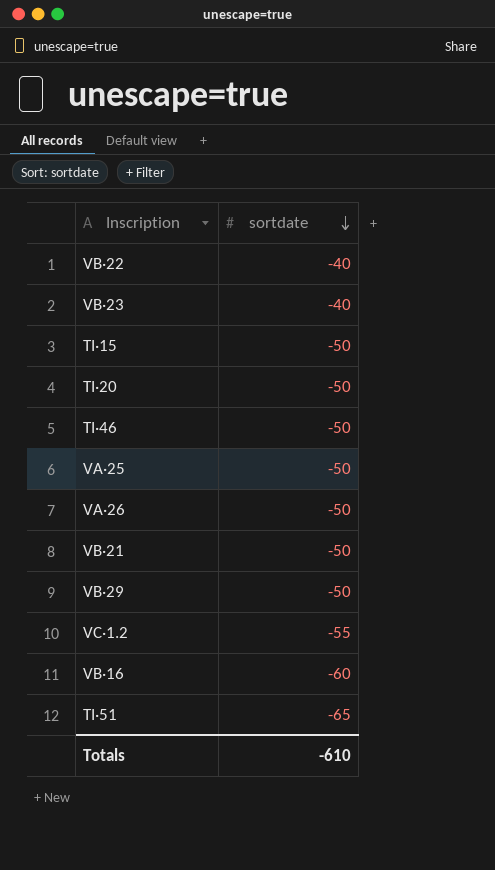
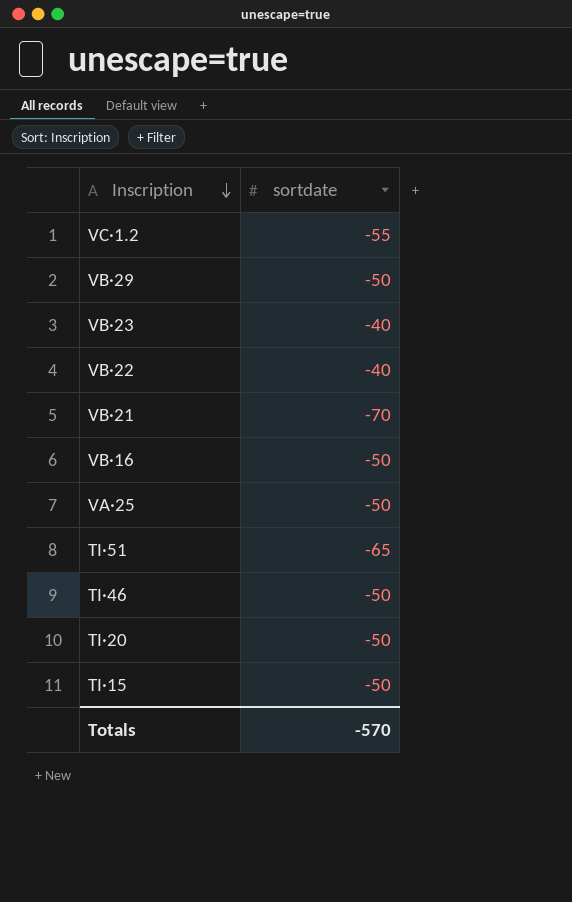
row order: sortdate descending -> Inscription descending
row VA·26: -50 -> none
VB·21 | sortdate: -50 -> -70
VB·16 | sortdate: -60 -> -50
Totals | sortdate: -610 -> -570

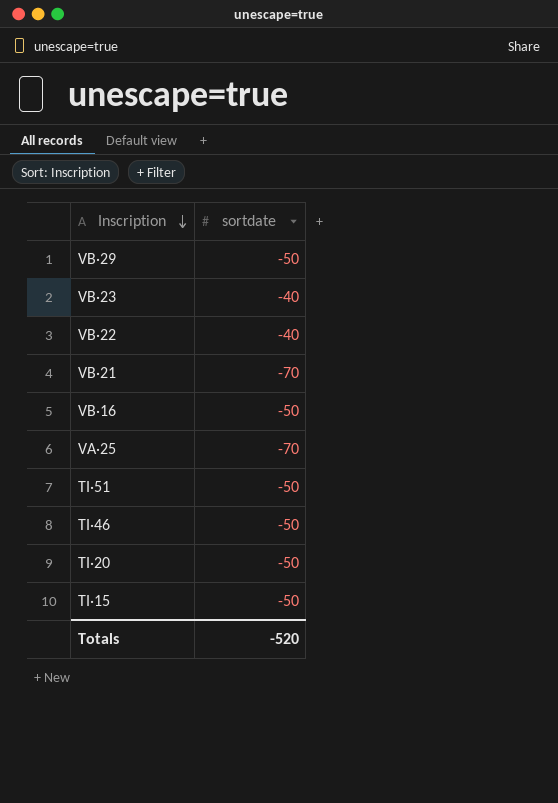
row VC·1.2: -55 -> none
VA·25 | sortdate: -50 -> -70
TI·51 | sortdate: -65 -> -50
Totals | sortdate: -570 -> -520

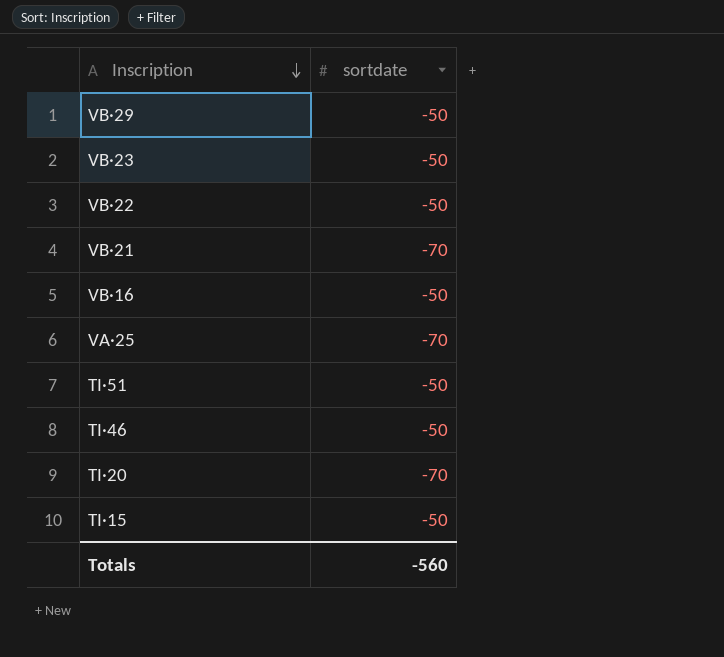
VB·23 | sortdate: -40 -> -50
VB·22 | sortdate: -40 -> -50
TI·20 | sortdate: -50 -> -70
Totals | sortdate: -520 -> -560

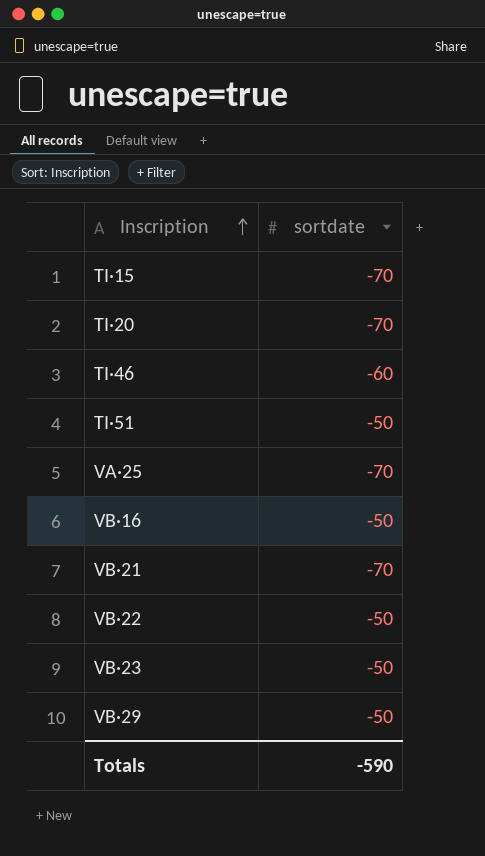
row order: Inscription descending -> Inscription ascending
TI·15 | sortdate: -50 -> -70
TI·46 | sortdate: -50 -> -60
Totals | sortdate: -560 -> -590

